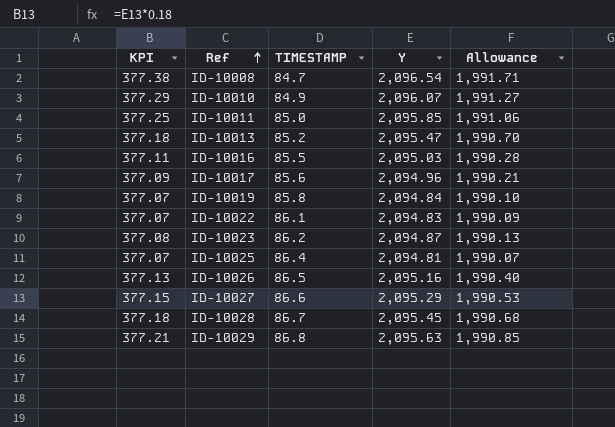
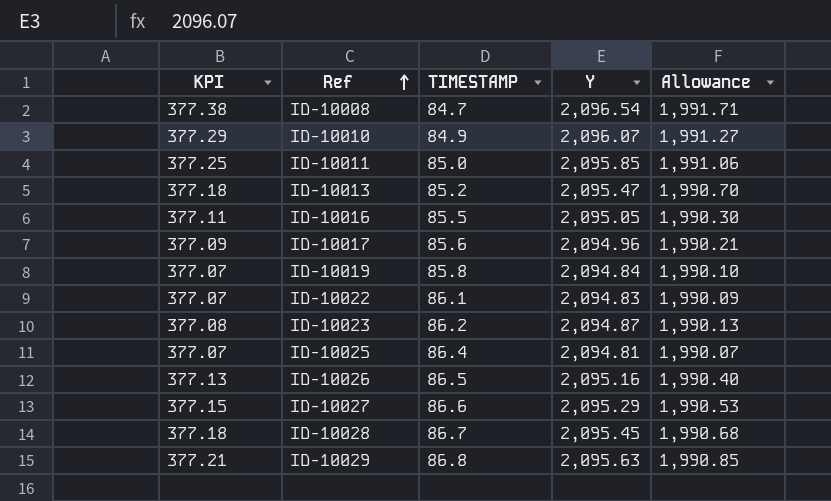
ID-10016 | Y: 2,095.03 -> 2,095.05
ID-10016 | Allowance: 1,990.28 -> 1,990.30

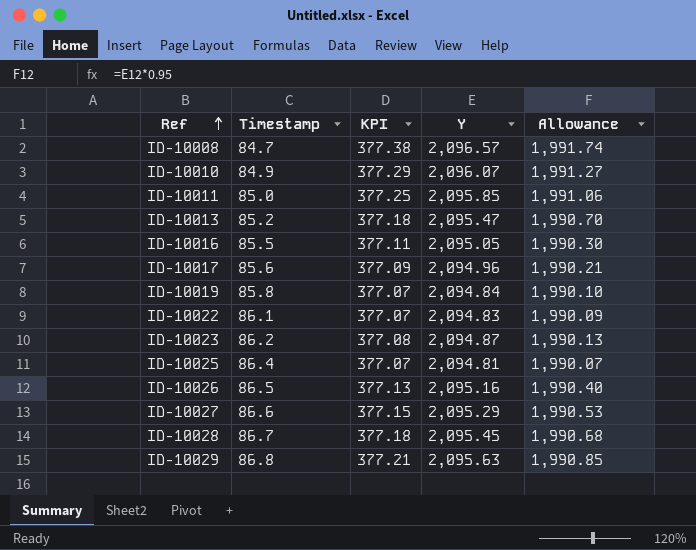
column name: TIMESTAMP -> Timestamp
column KPI | position: 1 -> 3
ID-10008 | Y: 2,096.54 -> 2,096.57
ID-10008 | Allowance: 1,991.71 -> 1,991.74

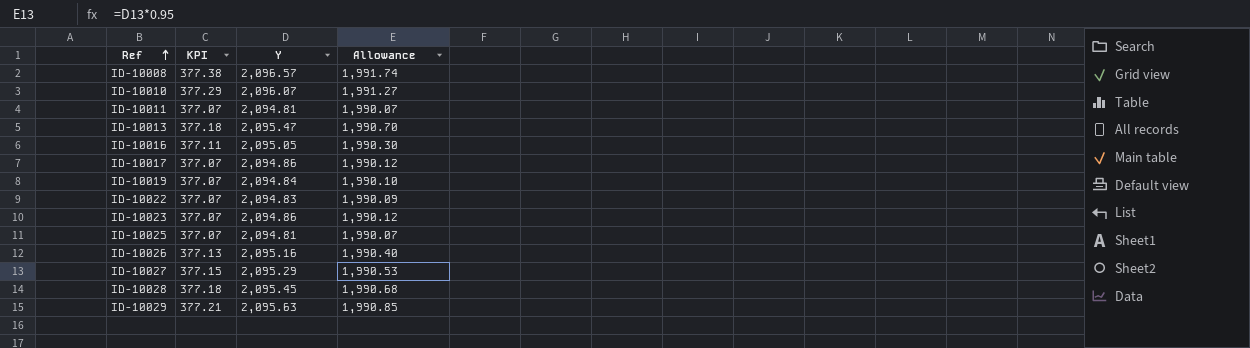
column Timestamp | position: 2 -> none
ID-10011 | KPI: 377.25 -> 377.07
ID-10011 | Y: 2,095.85 -> 2,094.81
ID-10011 | Allowance: 1,991.06 -> 1,990.07
ID-10017 | KPI: 377.09 -> 377.07
ID-10017 | Y: 2,094.96 -> 2,094.86
ID-10017 | Allowance: 1,990.21 -> 1,990.12
ID-10023 | KPI: 377.08 -> 377.07
ID-10023 | Y: 2,094.87 -> 2,094.86
ID-10023 | Allowance: 1,990.13 -> 1,990.12

